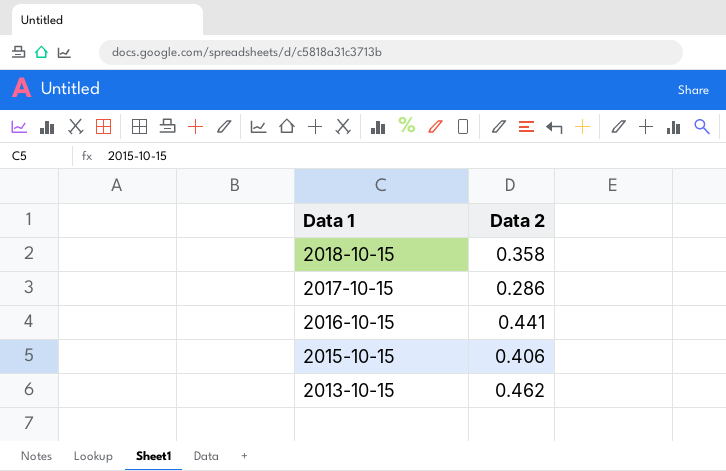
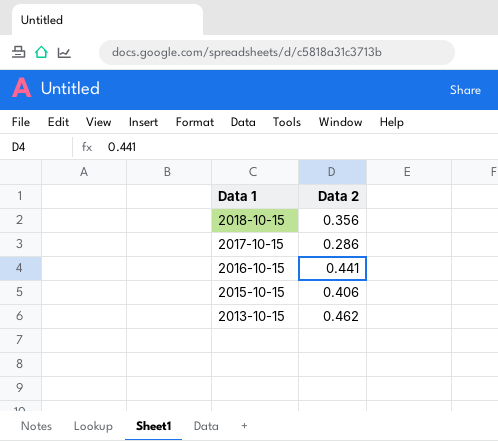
2018-10-15 | Data 2: 0.358 -> 0.356

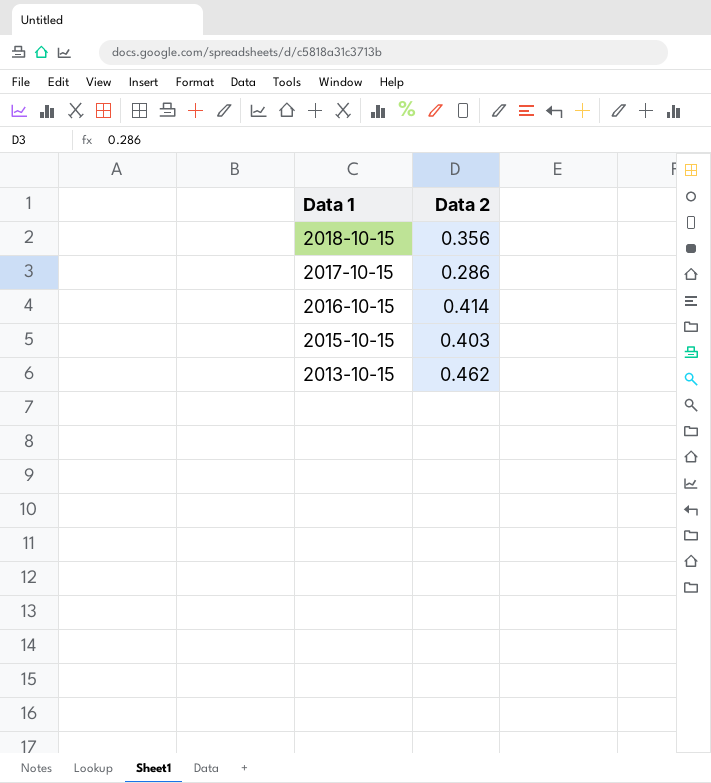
2016-10-15 | Data 2: 0.441 -> 0.414
2015-10-15 | Data 2: 0.406 -> 0.403

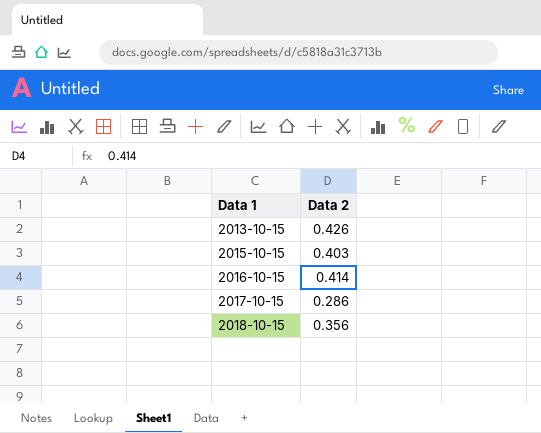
row order: Data 1 descending -> Data 1 ascending
2013-10-15 | Data 2: 0.462 -> 0.426

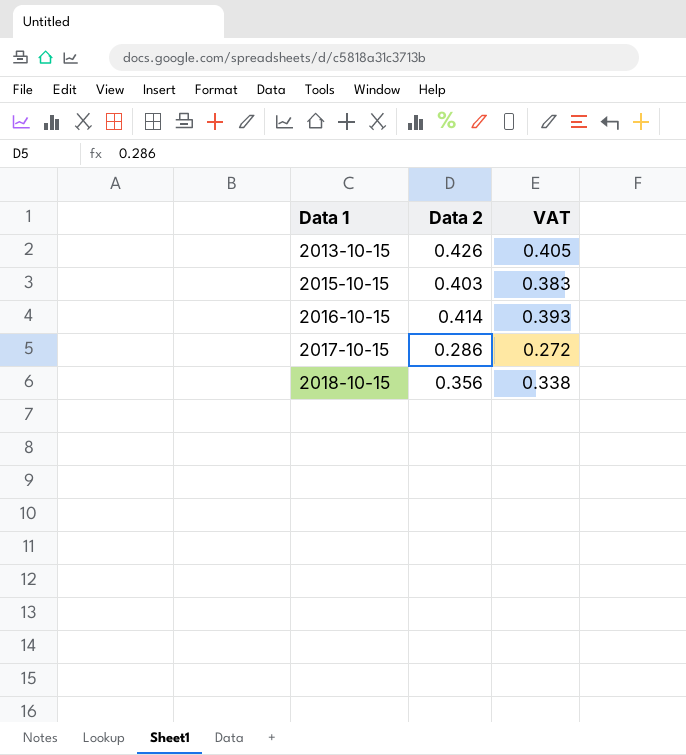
column VAT | formula: none -> [Data 2] * 0.95

